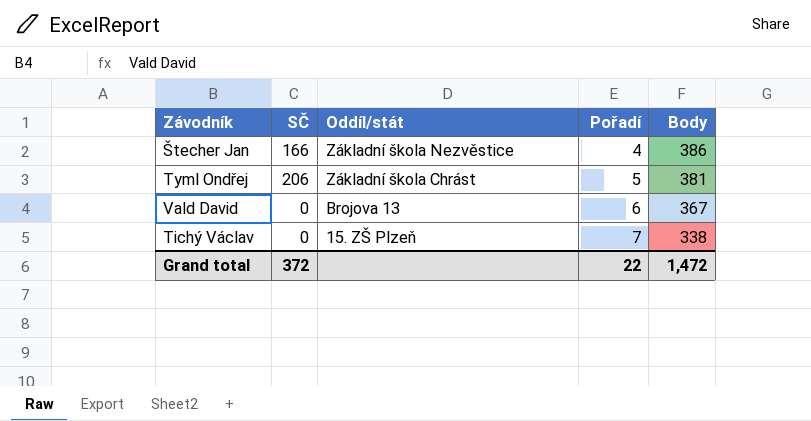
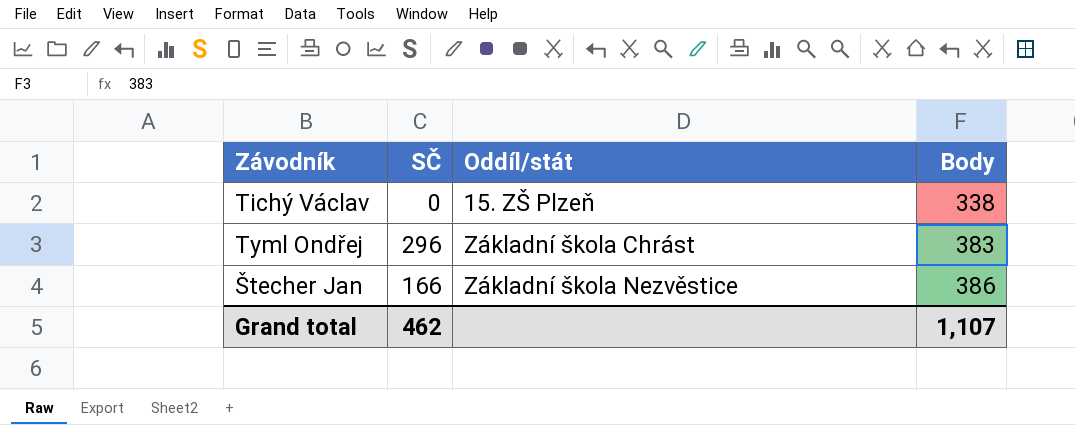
row order: Oddíl/stát descending -> Oddíl/stát ascending
column Pořadí | position: 4 -> none
row Vald David: 0 | Brojova 13 | 6 | 367 -> none
Tyml Ondřej | SČ: 206 -> 296
Tyml Ondřej | Body: 381 -> 383
Grand total | SČ: 372 -> 462
Grand total | Body: 1,472 -> 1,107

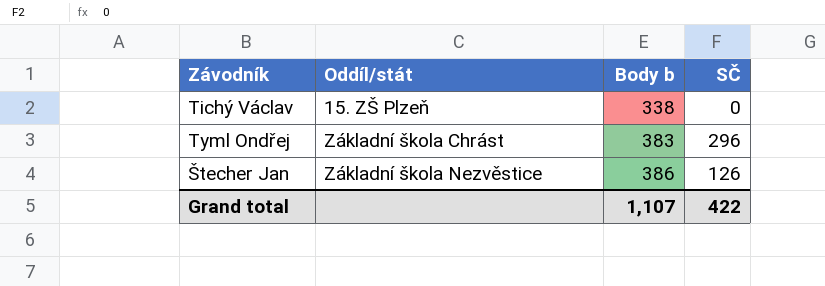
column name: Body -> Body b
column SČ | position: 2 -> 4
Štecher Jan | SČ: 166 -> 126
Grand total | SČ: 462 -> 422

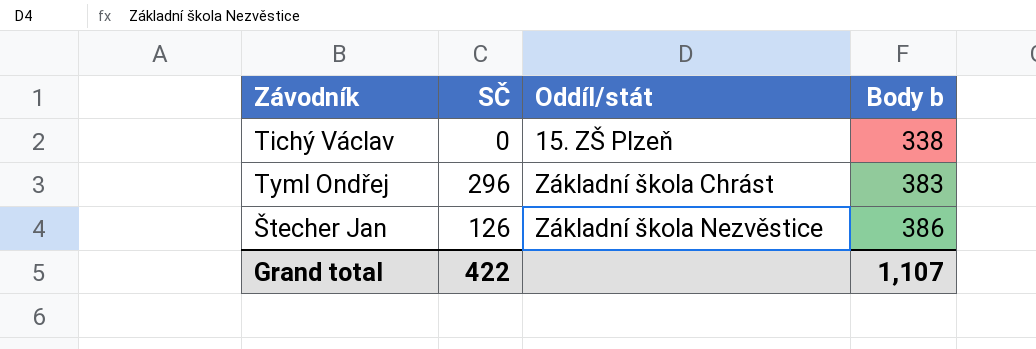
column SČ | position: 4 -> 2

